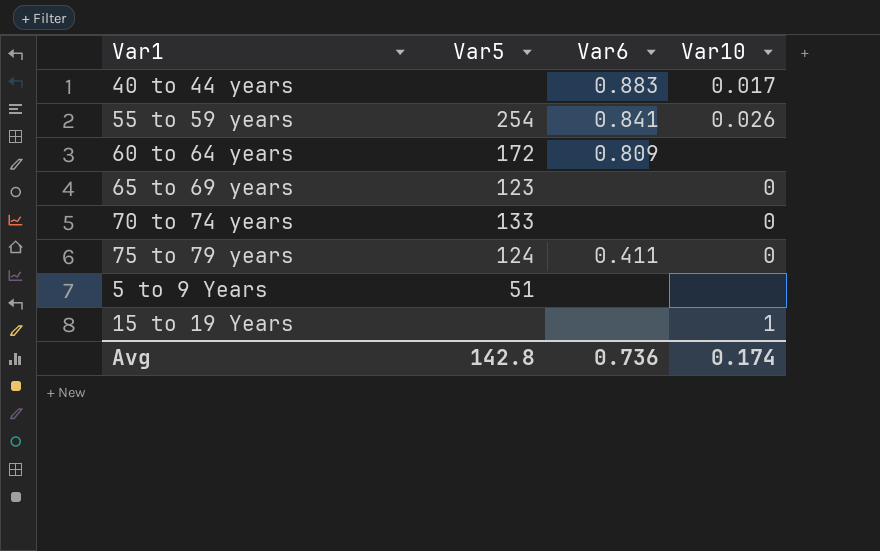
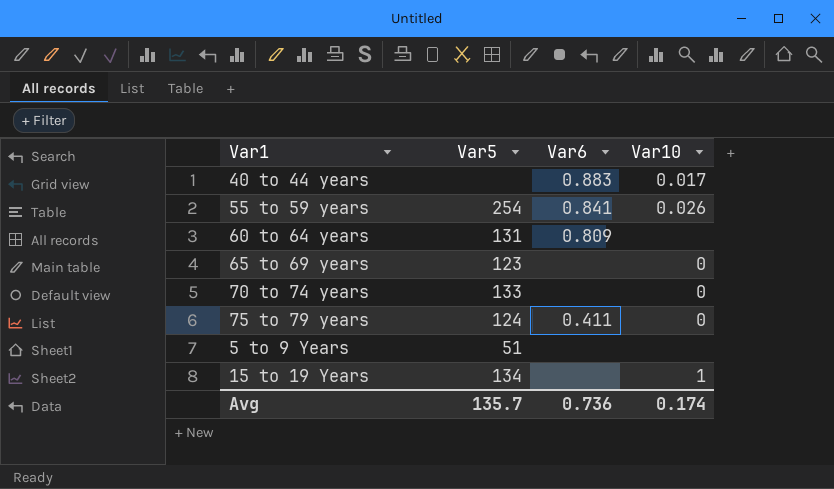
60 to 64 years | Var5: 172 -> 131
15 to 19 Years | Var5: none -> 134
Avg | Var5: 142.8 -> 135.7

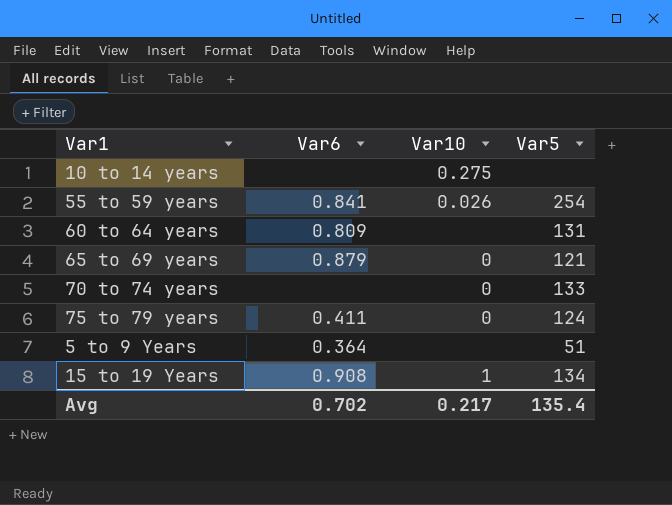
column Var5 | position: 2 -> 4
row 40 to 44 years: none | 0.883 | 0.017 -> none
row 10 to 14 years: none -> none | 0.275 | none
65 to 69 years | Var6: none -> 0.879
65 to 69 years | Var5: 123 -> 121
5 to 9 Years | Var6: none -> 0.364
15 to 19 Years | Var6: none -> 0.908
Avg | Var6: 0.736 -> 0.702
Avg | Var10: 0.174 -> 0.217
Avg | Var5: 135.7 -> 135.4

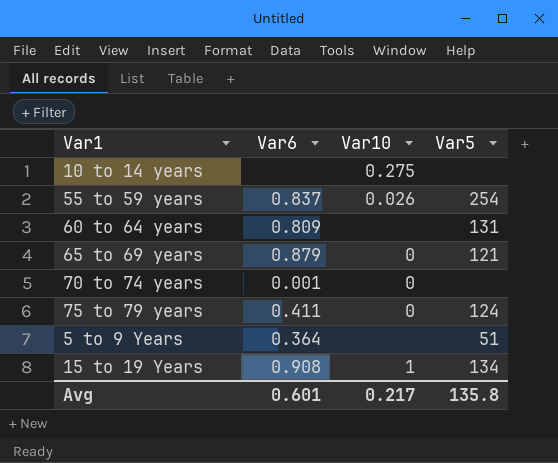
55 to 59 years | Var6: 0.841 -> 0.837
70 to 74 years | Var6: none -> 0.001
70 to 74 years | Var5: 133 -> none
Avg | Var6: 0.702 -> 0.601
Avg | Var5: 135.4 -> 135.8

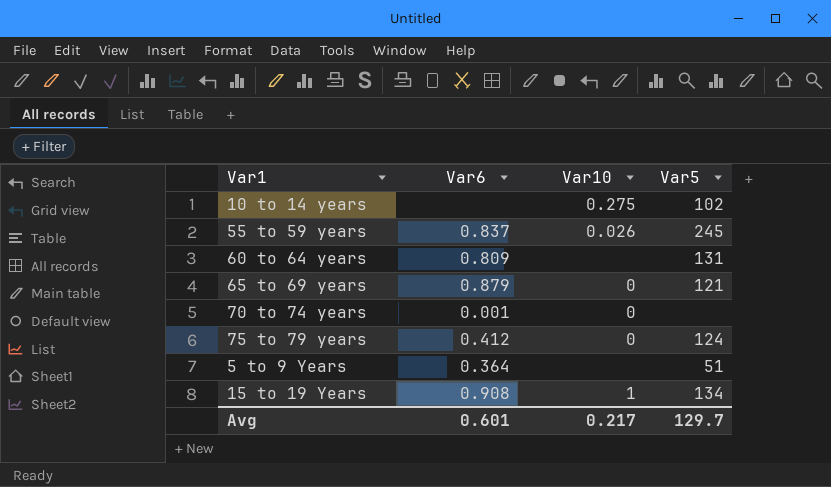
10 to 14 years | Var5: none -> 102
55 to 59 years | Var5: 254 -> 245
75 to 79 years | Var6: 0.411 -> 0.412
Avg | Var5: 135.8 -> 129.7

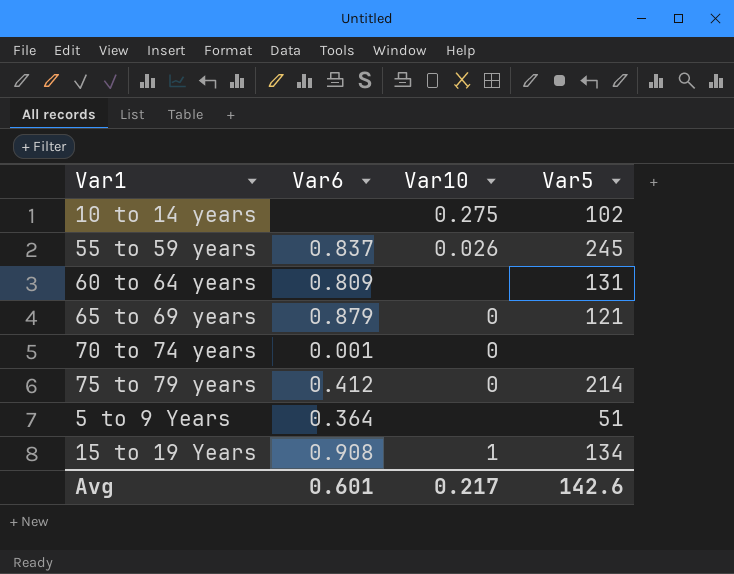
75 to 79 years | Var5: 124 -> 214
Avg | Var5: 129.7 -> 142.6

